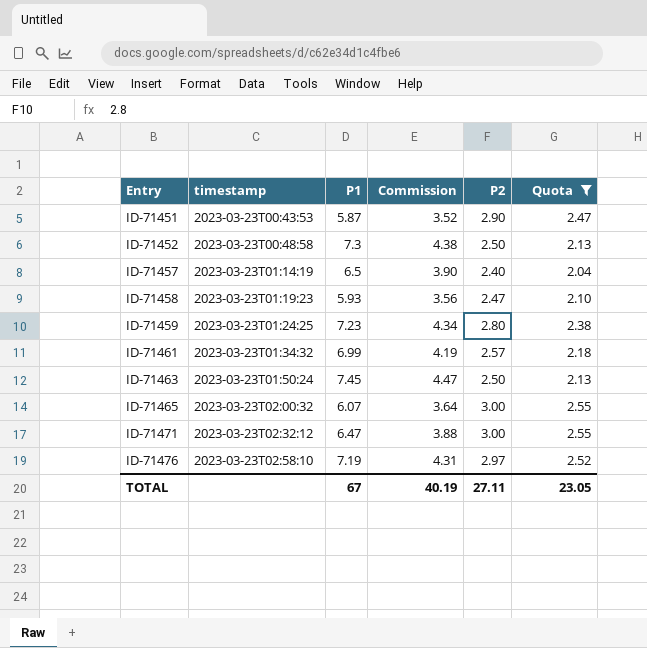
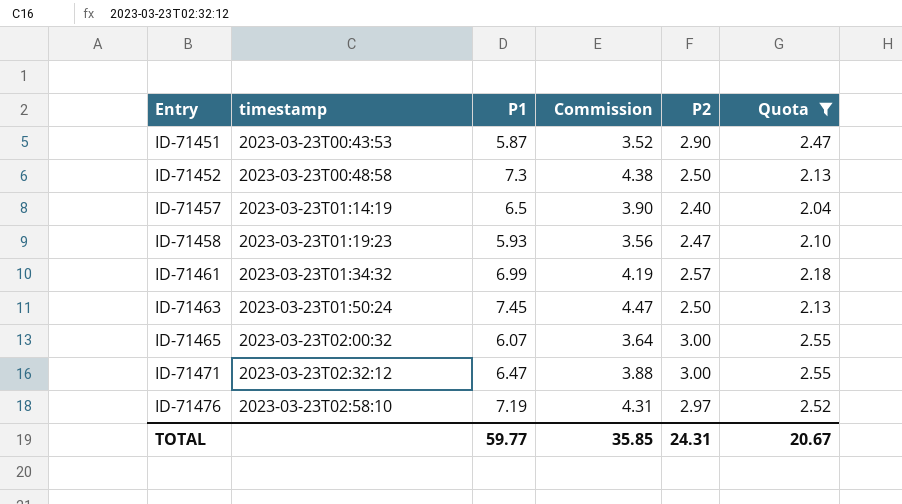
row ID-71459: 2023-03-23T01:24:25 | 7.23 | 4.34 | 2.80 | 2.38 -> none
TOTAL | P1: 67 -> 59.77
TOTAL | Commission: 40.19 -> 35.85
TOTAL | P2: 27.11 -> 24.31
TOTAL | Quota: 23.05 -> 20.67

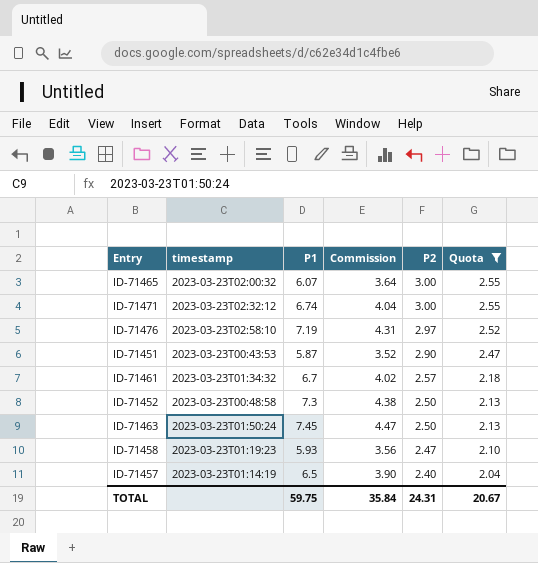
row order: Entry ascending -> P2 descending
ID-71471 | P1: 6.47 -> 6.74
ID-71471 | Commission: 3.88 -> 4.04
ID-71461 | P1: 6.99 -> 6.7
ID-71461 | Commission: 4.19 -> 4.02
TOTAL | P1: 59.77 -> 59.75
TOTAL | Commission: 35.85 -> 35.84

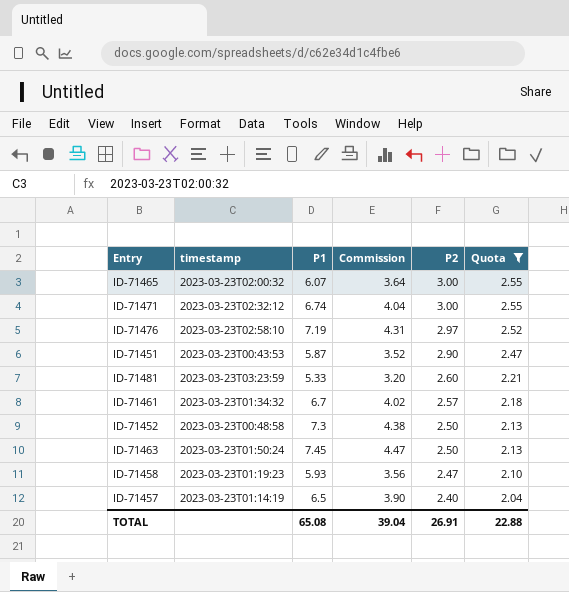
row ID-71481: none -> 2023-03-23T03:23:59 | 5.33 | 3.20 | 2.60 | 2.21
TOTAL | P1: 59.75 -> 65.08
TOTAL | Commission: 35.84 -> 39.04
TOTAL | P2: 24.31 -> 26.91
TOTAL | Quota: 20.67 -> 22.88

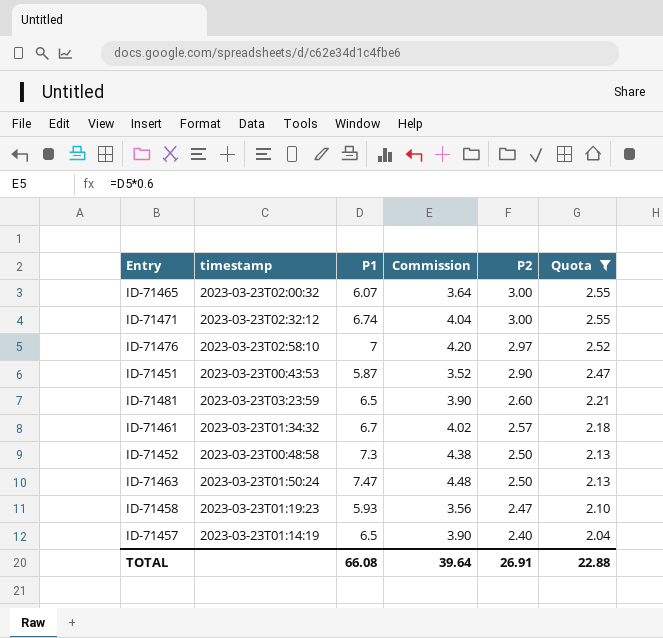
ID-71476 | P1: 7.19 -> 7
ID-71476 | Commission: 4.31 -> 4.20
ID-71481 | P1: 5.33 -> 6.5
ID-71481 | Commission: 3.20 -> 3.90
ID-71463 | P1: 7.45 -> 7.47
ID-71463 | Commission: 4.47 -> 4.48
TOTAL | P1: 65.08 -> 66.08
TOTAL | Commission: 39.04 -> 39.64

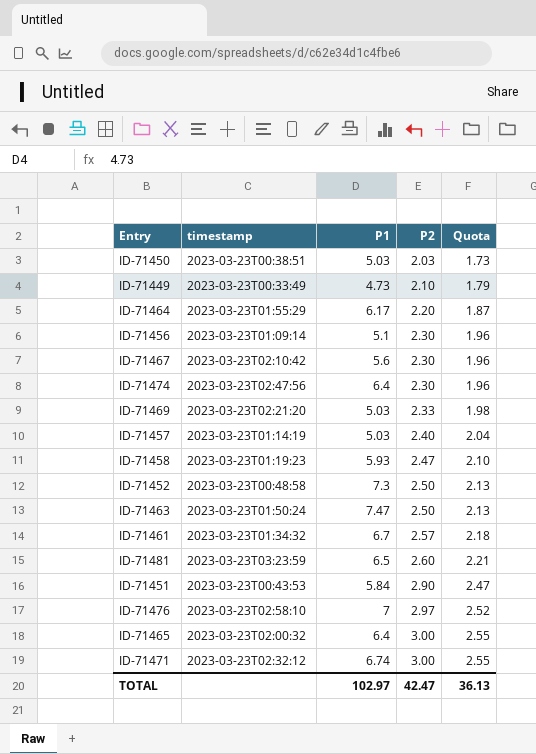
filter: Quota >= 2.04 -> none
row order: P2 descending -> P2 ascending
column Commission | formula: [P1] * 0.6 -> none
ID-71457 | P1: 6.5 -> 5.03
ID-71451 | P1: 5.87 -> 5.84
ID-71465 | P1: 6.07 -> 6.4
TOTAL | P1: 66.08 -> 102.97
TOTAL | P2: 26.91 -> 42.47
TOTAL | Quota: 22.88 -> 36.13

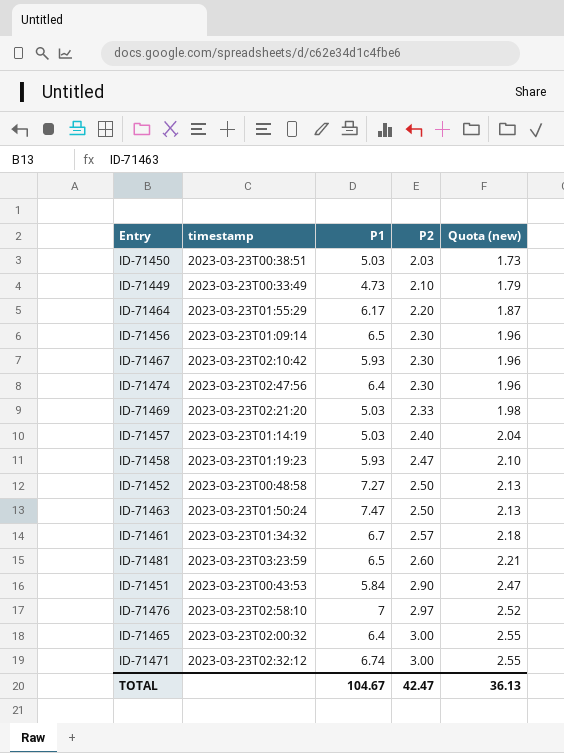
column name: Quota -> Quota (new)
ID-71456 | P1: 5.1 -> 6.5
ID-71467 | P1: 5.6 -> 5.93
ID-71452 | P1: 7.3 -> 7.27
TOTAL | P1: 102.97 -> 104.67

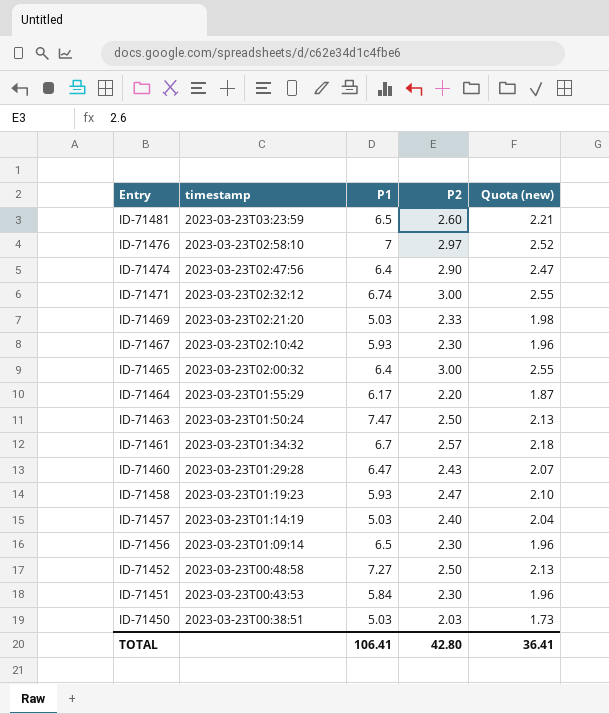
row order: P2 ascending -> Entry descending
row ID-71449: 2023-03-23T00:33:49 | 4.73 | 2.10 | 1.79 -> none
ID-71474 | P2: 2.30 -> 2.90
ID-71474 | Quota (new): 1.96 -> 2.47
row ID-71460: none -> 2023-03-23T01:29:28 | 6.47 | 2.43 | 2.07
ID-71451 | P2: 2.90 -> 2.30
ID-71451 | Quota (new): 2.47 -> 1.96
TOTAL | P1: 104.67 -> 106.41
TOTAL | P2: 42.47 -> 42.80
TOTAL | Quota (new): 36.13 -> 36.41

